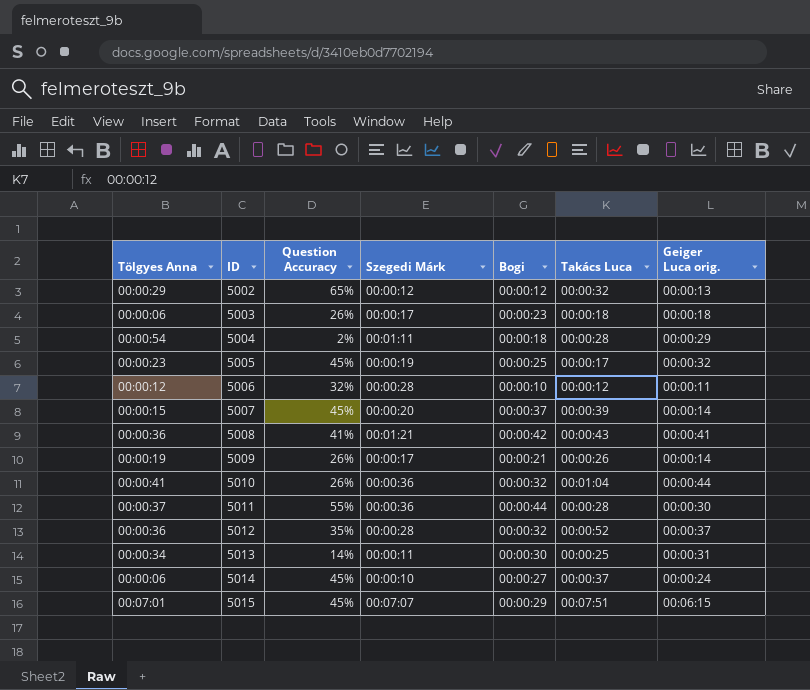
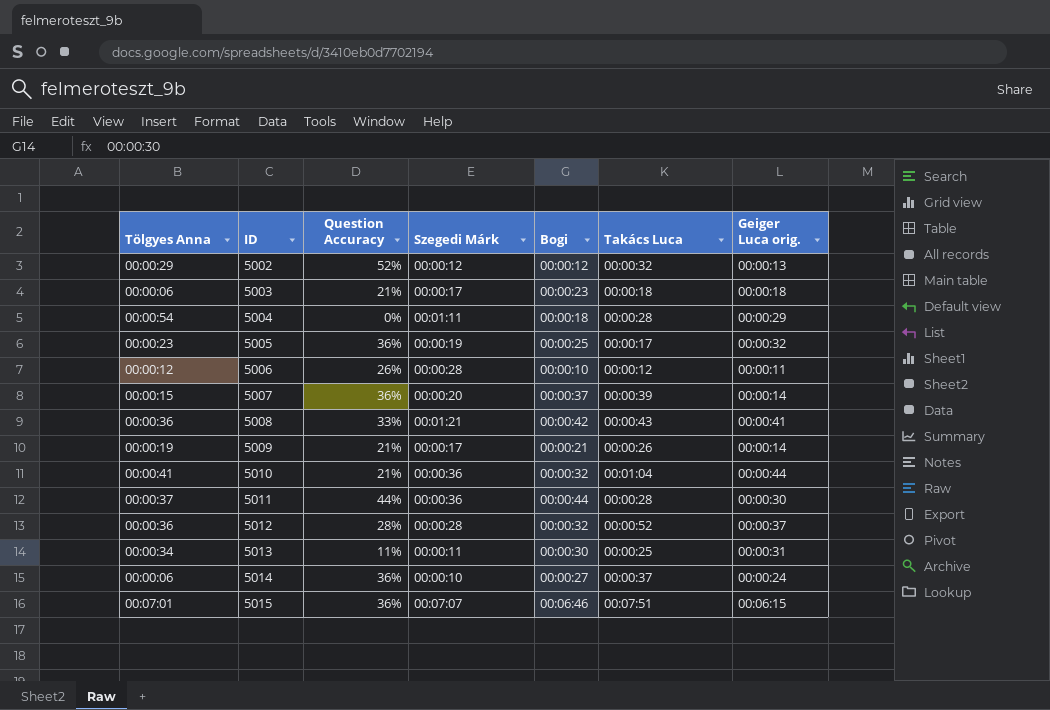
5002 | Question Accuracy: 65% -> 52%
5003 | Question Accuracy: 26% -> 21%
5004 | Question Accuracy: 2% -> 0%
5005 | Question Accuracy: 45% -> 36%
5006 | Question Accuracy: 32% -> 26%
5007 | Question Accuracy: 45% -> 36%
5008 | Question Accuracy: 41% -> 33%
5009 | Question Accuracy: 26% -> 21%
5010 | Question Accuracy: 26% -> 21%
5011 | Question Accuracy: 55% -> 44%
5012 | Question Accuracy: 35% -> 28%
5013 | Question Accuracy: 14% -> 11%
5014 | Question Accuracy: 45% -> 36%
5015 | Question Accuracy: 45% -> 36%
5015 | Bogi: 00:00:29 -> 00:06:46

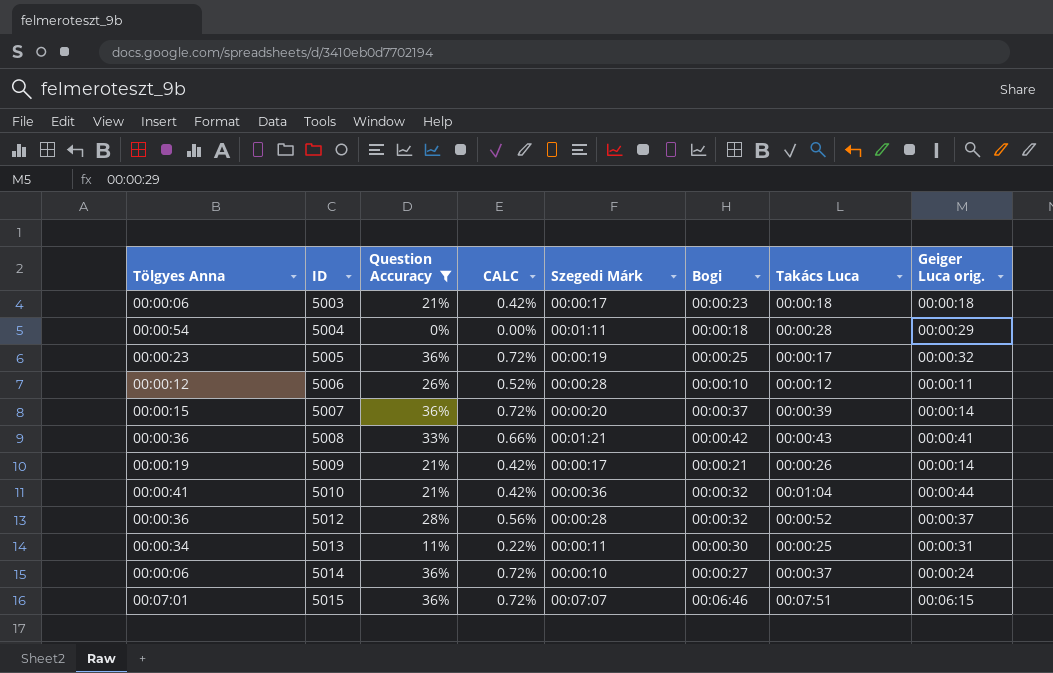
filter: none -> Question Accuracy <= 36%
column CALC | formula: none -> [Question Accuracy] * 0.02

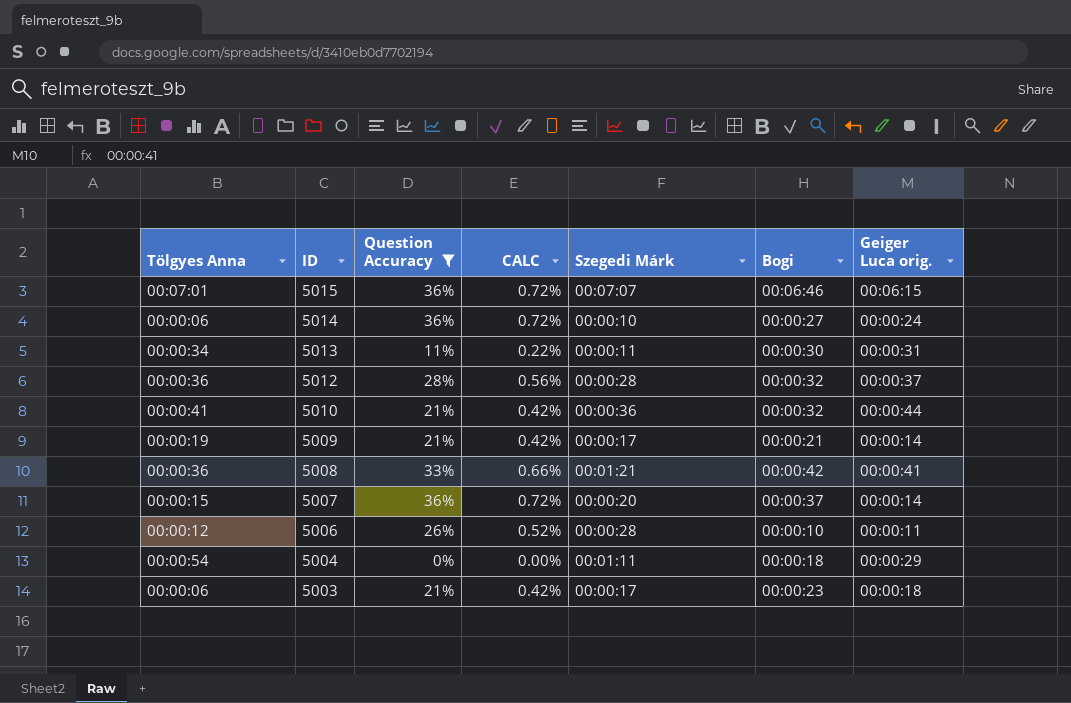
row order: ID ascending -> ID descending
column Takács Luca | position: 7 -> none
row 5005: 00:00:23 | 36% | 0.72% | 00:00:19 | 00:00:25 | 00:00:17 | 00:00:32 -> none

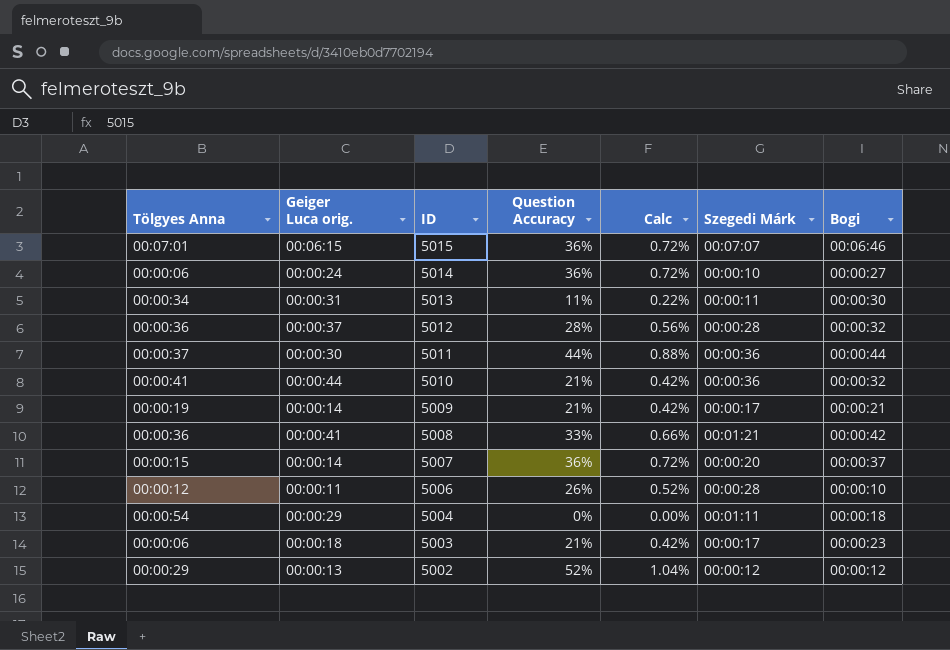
filter: Question Accuracy <= 36% -> none
column Geiger Luca orig. | position: 7 -> 2
column name: CALC -> Calc

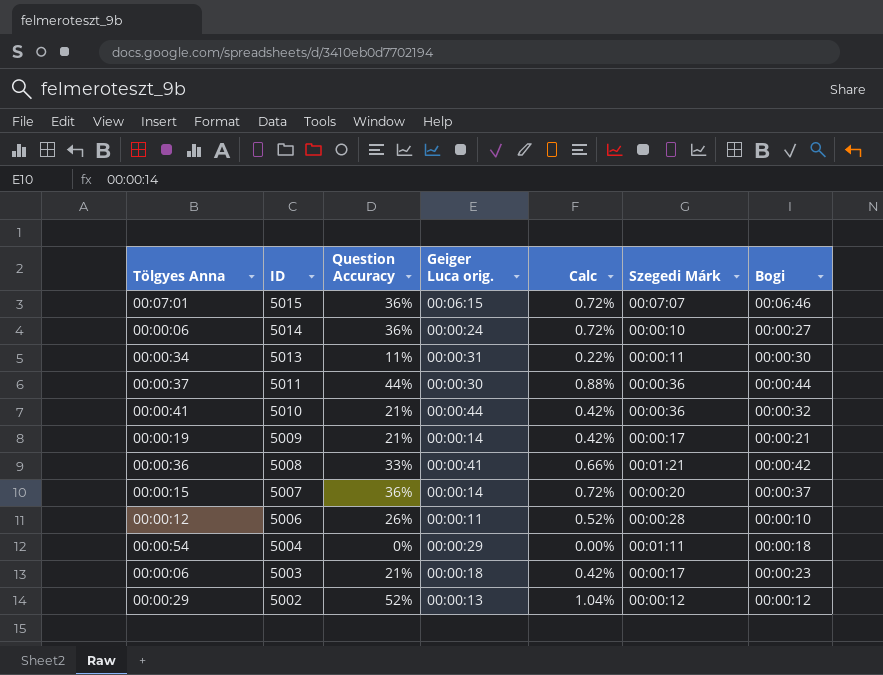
column Geiger Luca orig. | position: 2 -> 4
row 5012: 00:00:36 | 00:00:37 | 28% | 0.56% | 00:00:28 | 00:00:32 -> none

